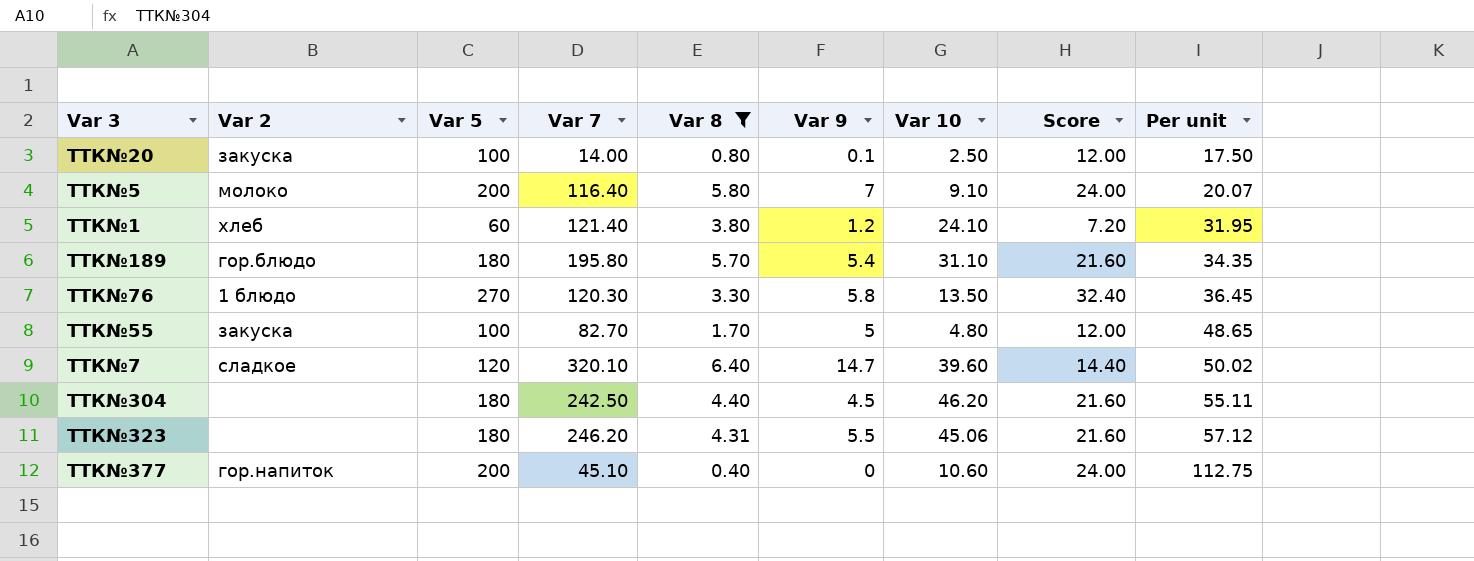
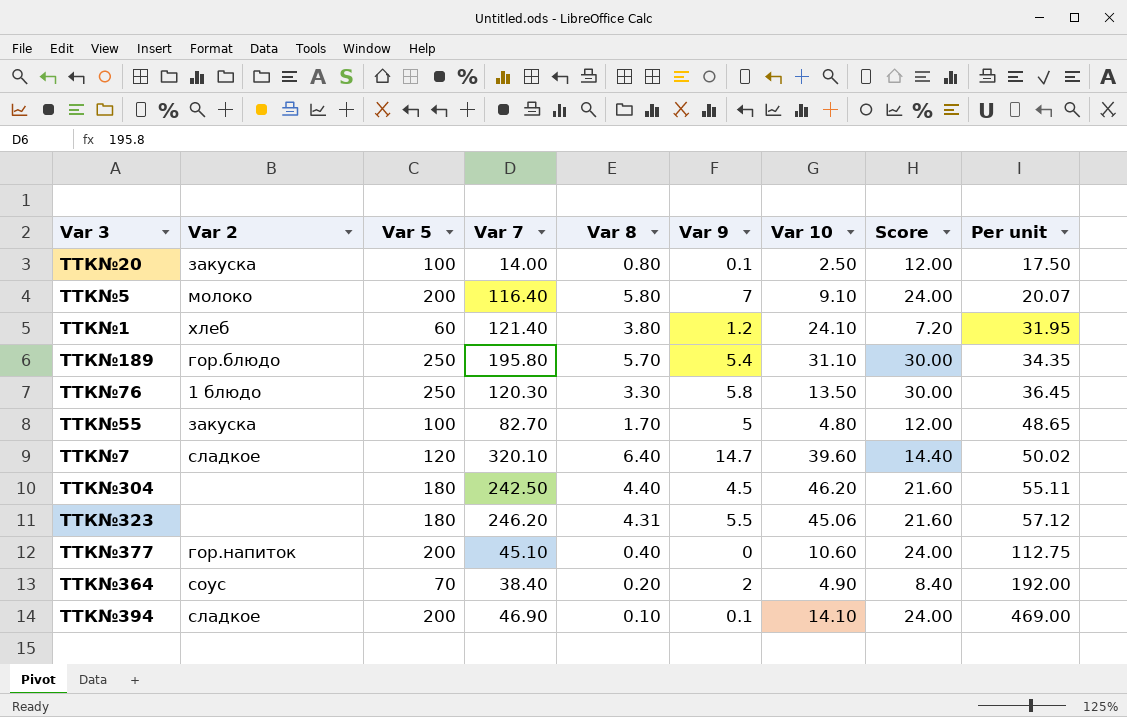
filter: Var 8 >= 0.40 -> none
ТТК№189 | Var 5: 180 -> 250
ТТК№189 | Score: 21.60 -> 30.00
ТТК№76 | Var 5: 270 -> 250
ТТК№76 | Score: 32.40 -> 30.00

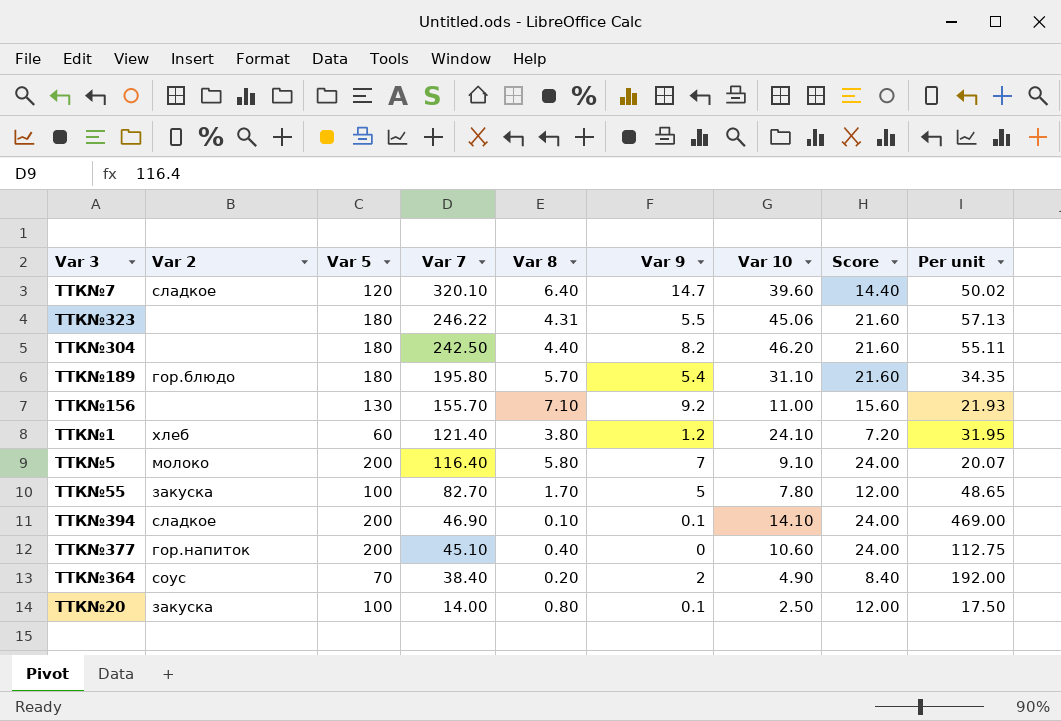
row order: Per unit ascending -> Var 7 descending
row ТТК№76: 1 блюдо | 250 | 120.30 | 3.30 | 5.8 | 13.50 | 30.00 | 36.45 -> none
ТТК№323 | Var 7: 246.20 -> 246.22
ТТК№323 | Per unit: 57.12 -> 57.13
ТТК№304 | Var 9: 4.5 -> 8.2
ТТК№189 | Var 5: 250 -> 180
ТТК№189 | Score: 30.00 -> 21.60
row ТТК№156: none -> none | 130 | 155.70 | 7.10 | 9.2 | 11.00 | 15.60 | 21.93
ТТК№55 | Var 10: 4.80 -> 7.80

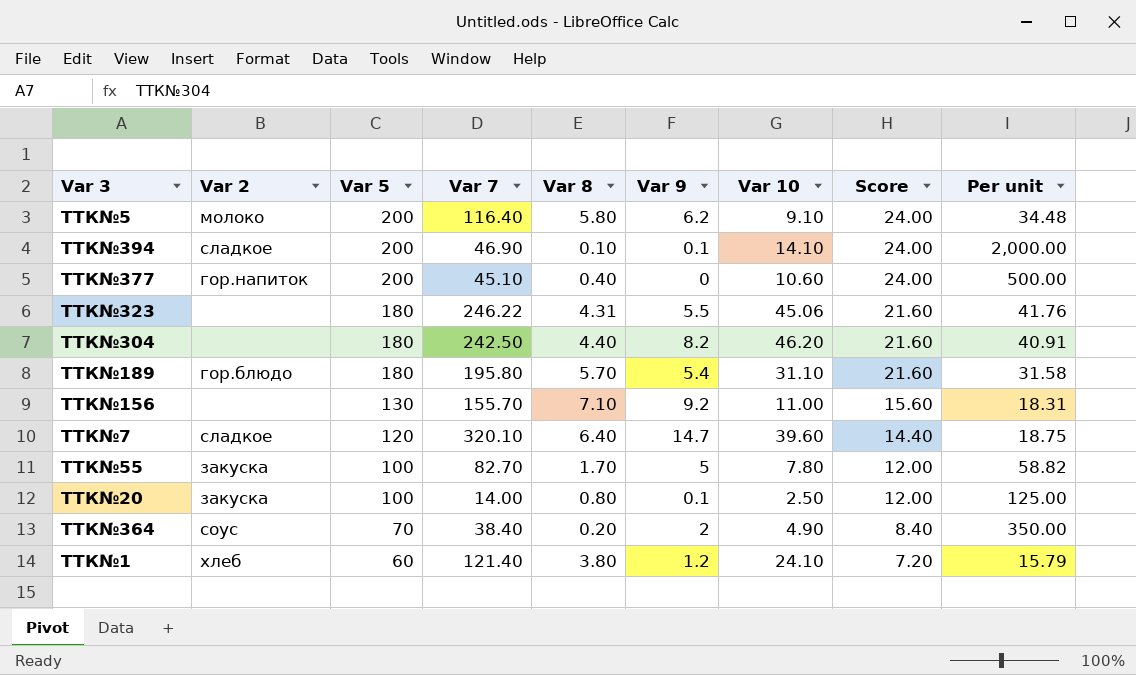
row order: Var 7 descending -> Var 5 descending
column Per unit | formula: [Var 7] / [Var 8] -> [Var 5] / [Var 8]
ТТК№5 | Var 9: 7 -> 6.2

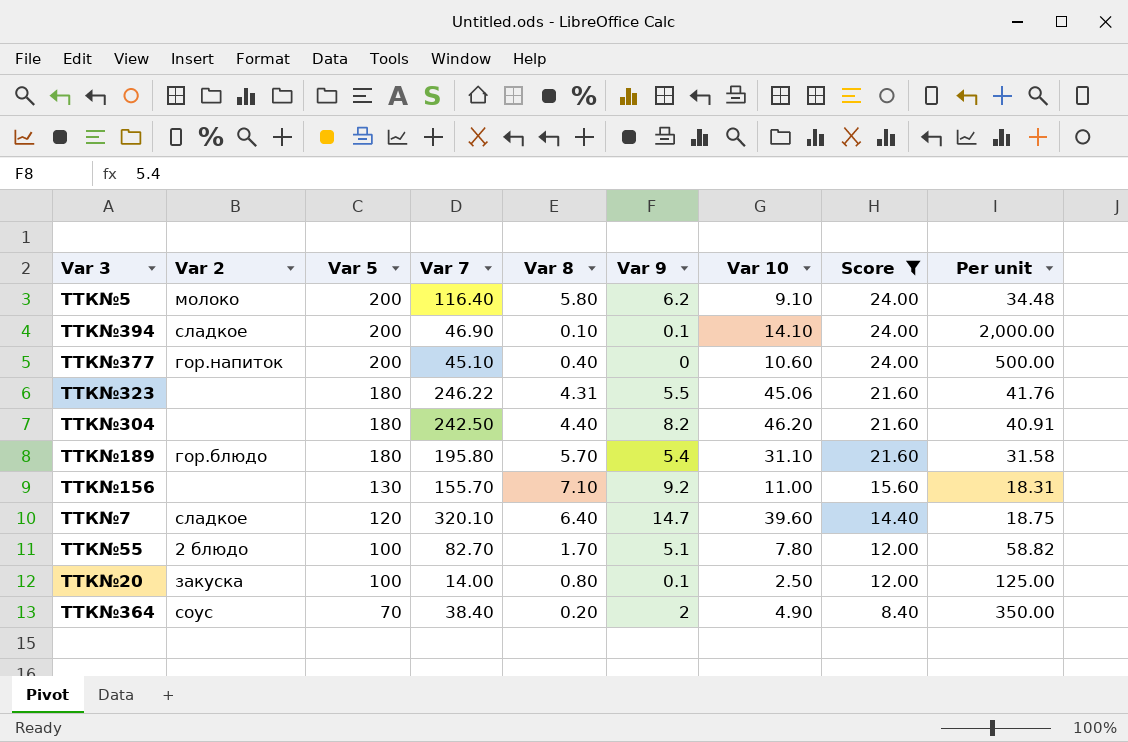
filter: none -> Score != 7.20
ТТК№55 | Var 2: закуска -> 2 блюдо
ТТК№55 | Var 9: 5 -> 5.1

